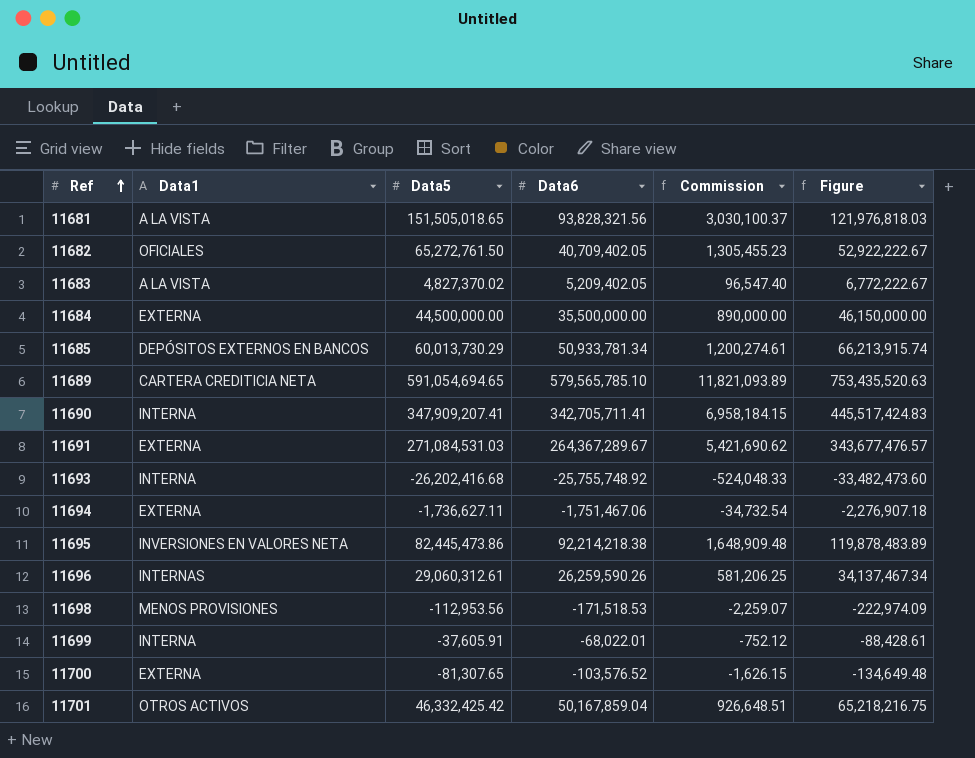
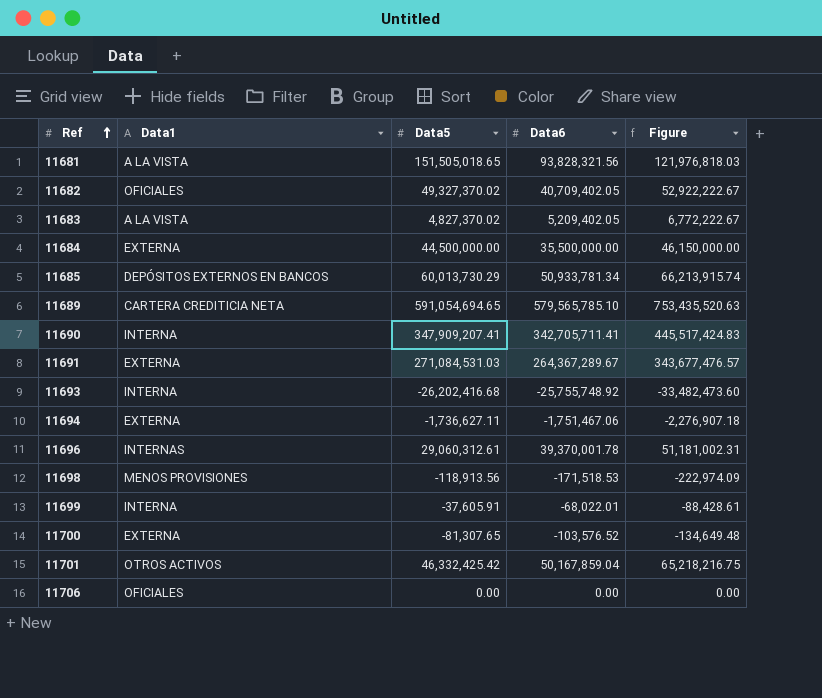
column Commission | formula: [Data5] * 0.02 -> none
row 11695: INVERSIONES EN VALORES NETA | 82,445,473.86 | 92,214,218.38 | 1,648,909.48 | 119,878,483.89 -> none
11682 | Data5: 65,272,761.50 -> 49,327,370.02
11696 | Data6: 26,259,590.26 -> 39,370,001.78
11696 | Figure: 34,137,467.34 -> 51,181,002.31
11698 | Data5: -112,953.56 -> -118,913.56
row 11706: none -> OFICIALES | 0.00 | 0.00 | 0.00

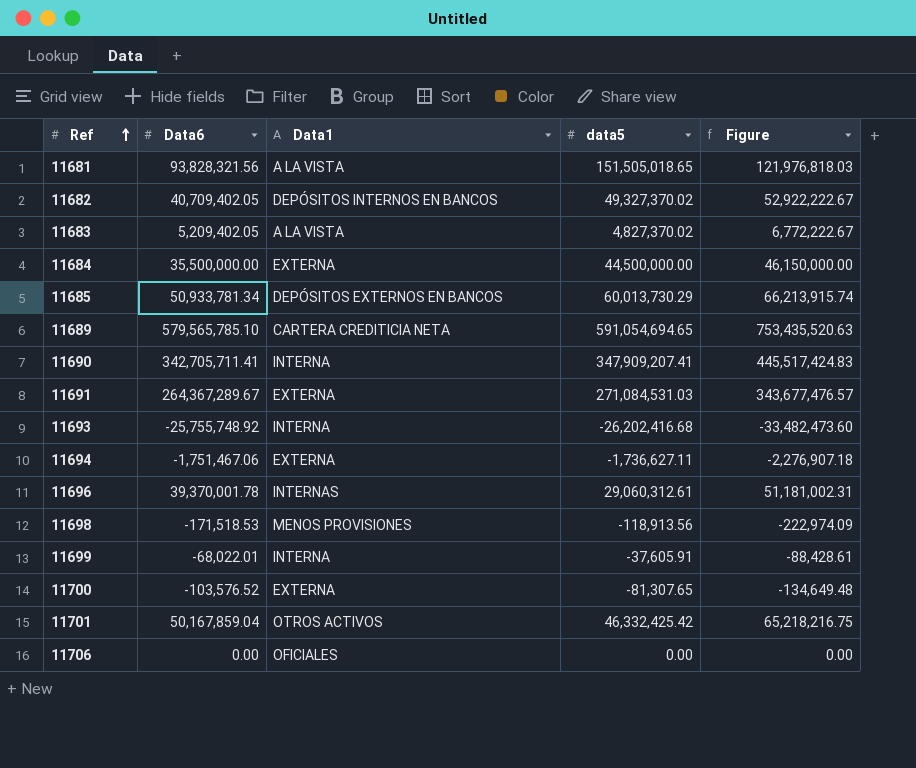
column Data6 | position: 4 -> 2
column name: Data5 -> data5
11682 | Data1: OFICIALES -> DEPÓSITOS INTERNOS EN BANCOS

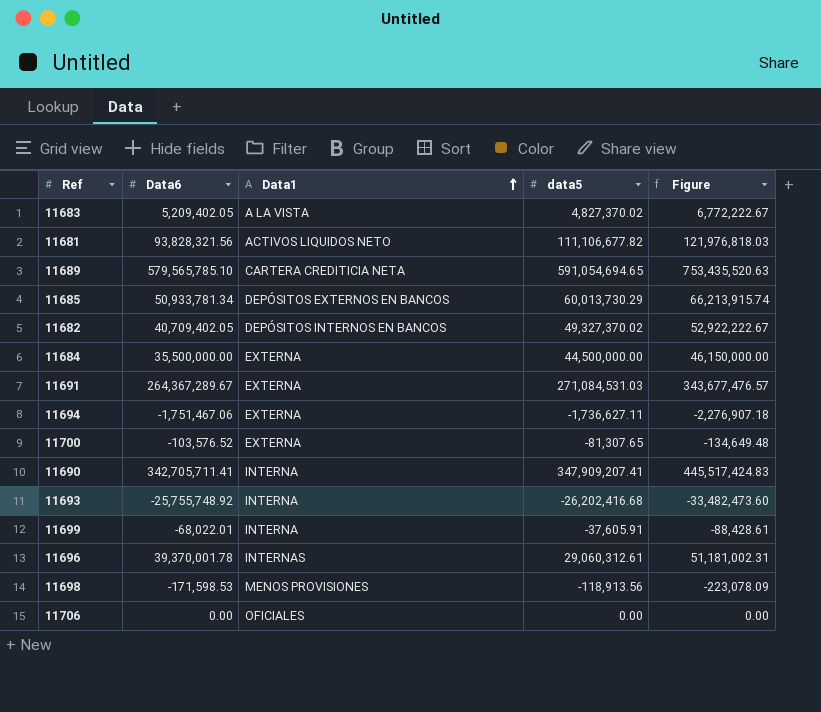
row order: Ref ascending -> Data1 ascending
row 11701: 50,167,859.04 | OTROS ACTIVOS | 46,332,425.42 | 65,218,216.75 -> none
11681 | Data1: A LA VISTA -> ACTIVOS LIQUIDOS NETO
11681 | data5: 151,505,018.65 -> 111,106,677.82
11698 | Data6: -171,518.53 -> -171,598.53
11698 | Figure: -222,974.09 -> -223,078.09

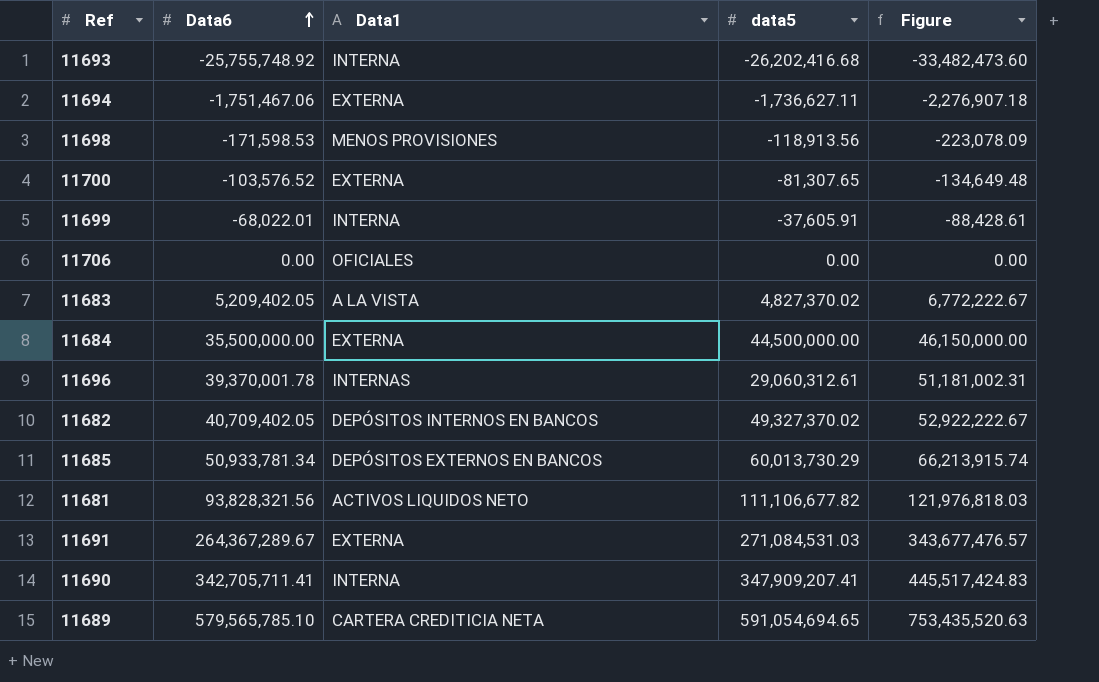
row order: Data1 ascending -> Data6 ascending

